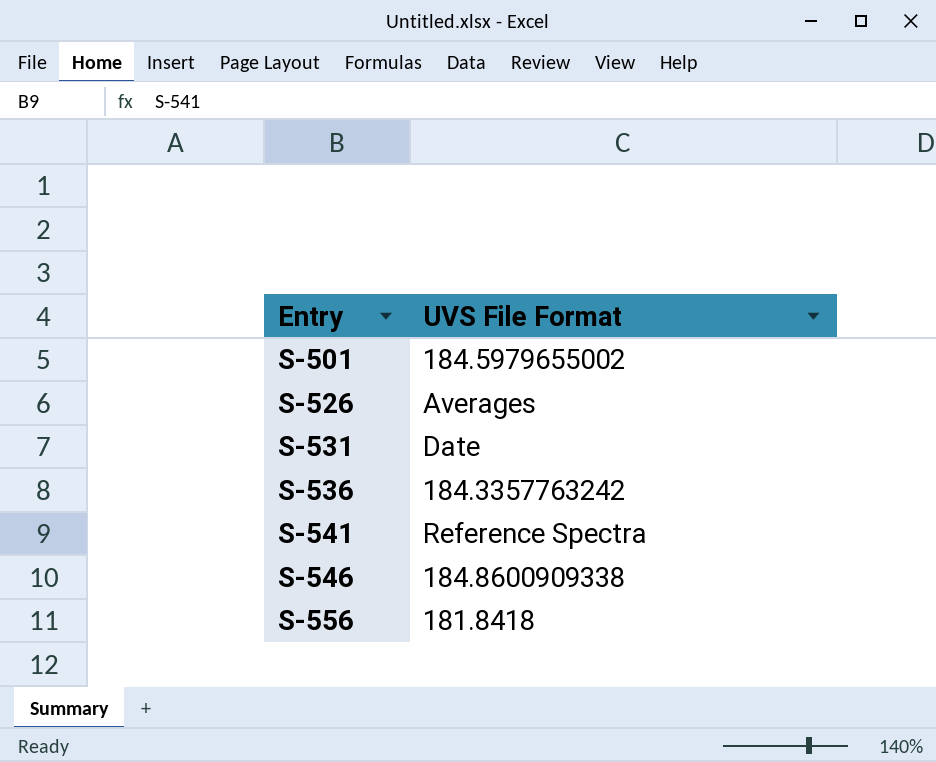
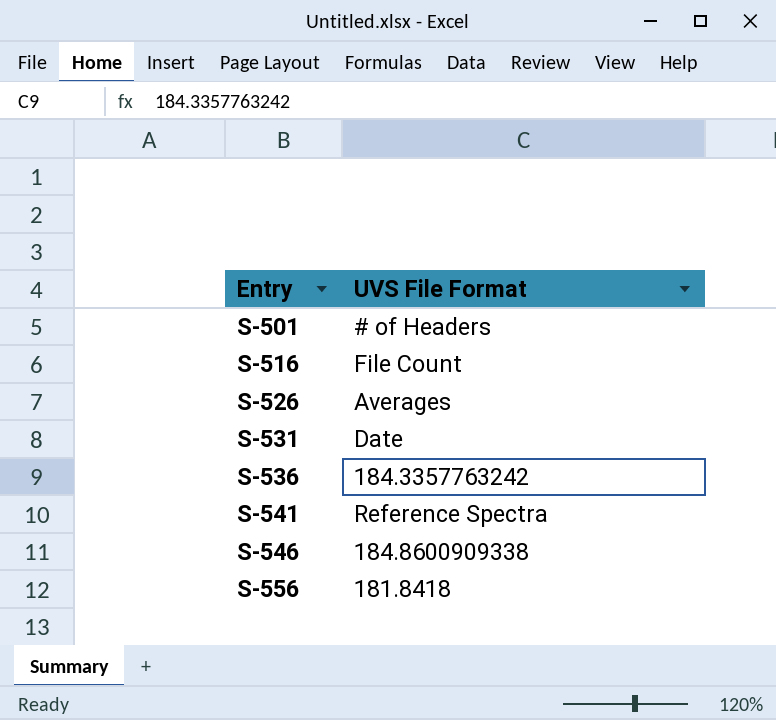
S-501 | UVS File Format: 184.5979655002 -> # of Headers
row S-516: none -> File Count

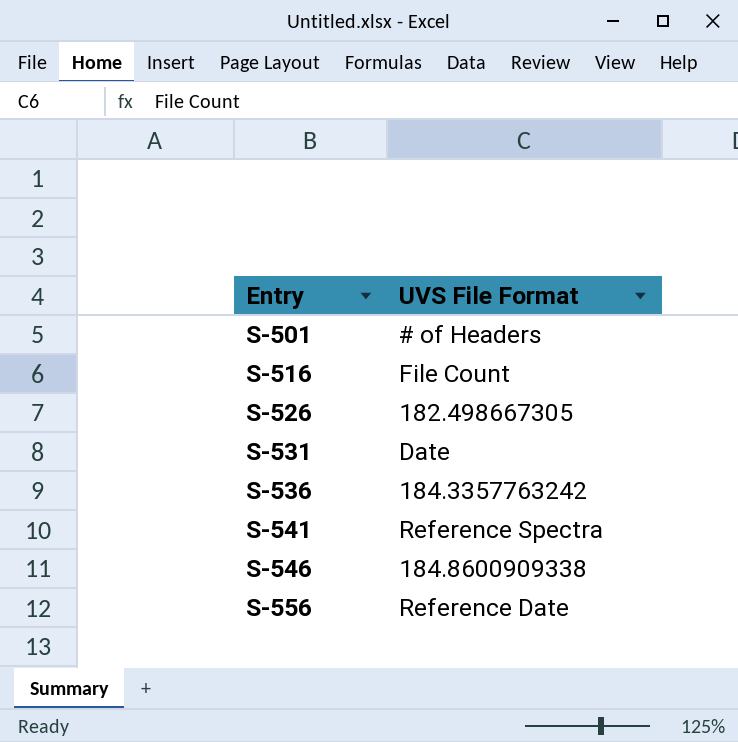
S-526 | UVS File Format: Averages -> 182.498667305
S-556 | UVS File Format: 181.8418 -> Reference Date

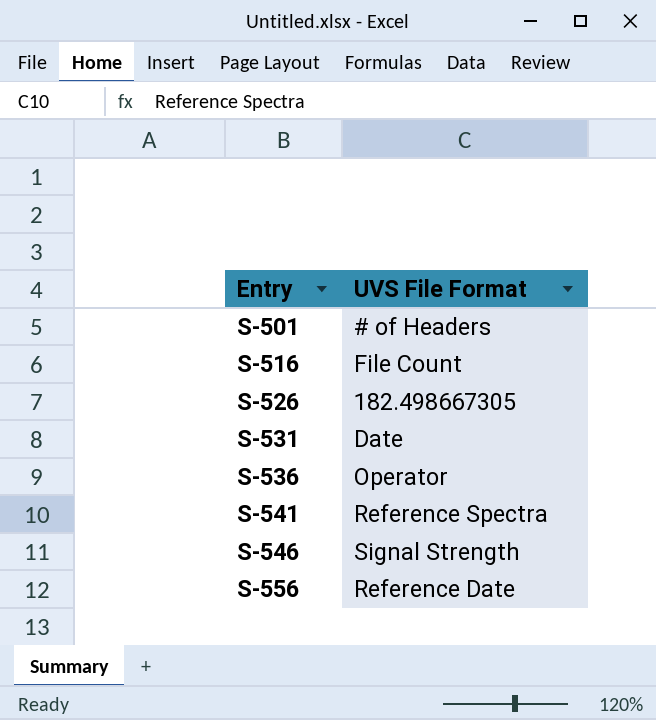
S-536 | UVS File Format: 184.3357763242 -> Operator
S-546 | UVS File Format: 184.8600909338 -> Signal Strength

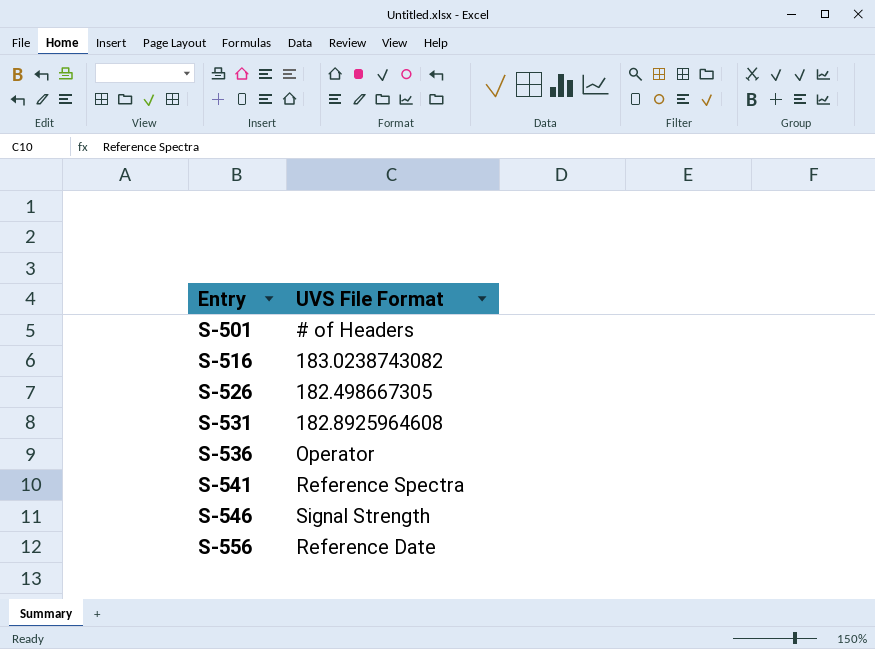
S-516 | UVS File Format: File Count -> 183.0238743082
S-531 | UVS File Format: Date -> 182.8925964608

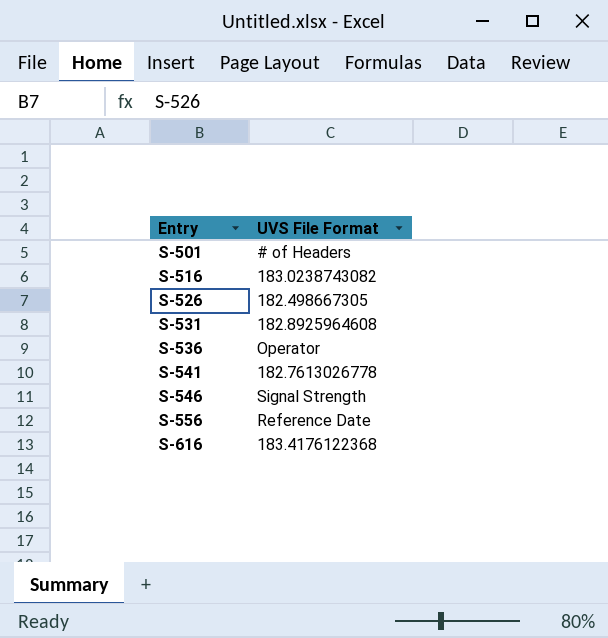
S-541 | UVS File Format: Reference Spectra -> 182.7613026778
row S-616: none -> 183.4176122368

